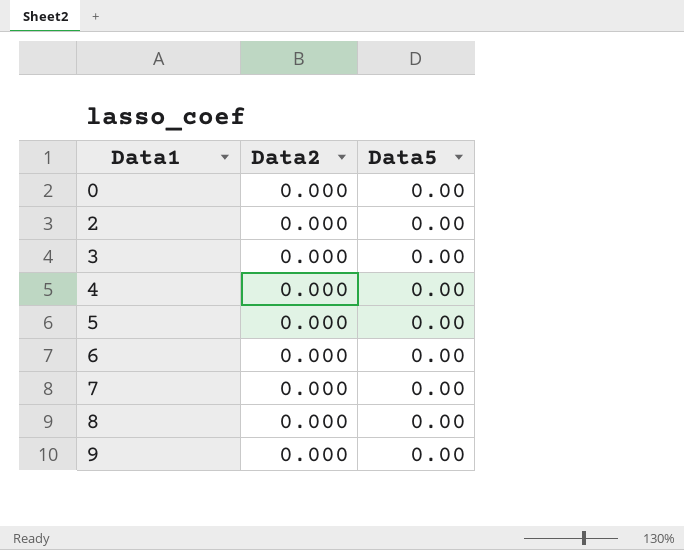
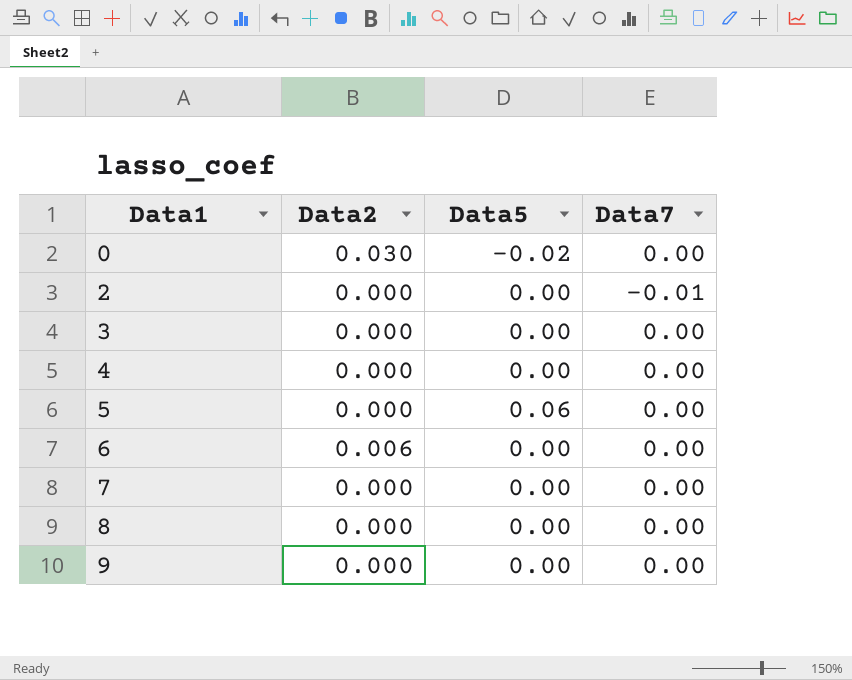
column Data7 | position: none -> 4
0 | Data2: 0.000 -> 0.030
0 | Data5: 0.00 -> -0.02
5 | Data5: 0.00 -> 0.06
6 | Data2: 0.000 -> 0.006

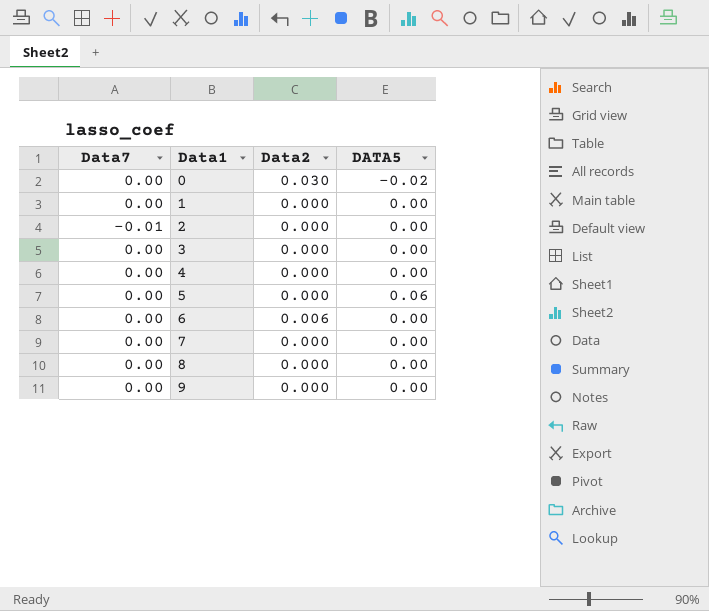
column Data7 | position: 4 -> 1
column name: Data5 -> DATA5
row 1: none -> 0.00 | 0.000 | 0.00

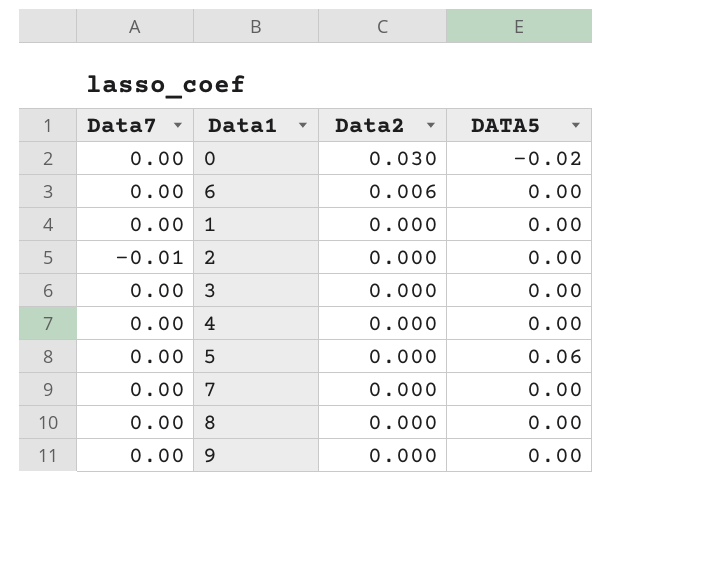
row order: Data1 ascending -> Data2 descending

